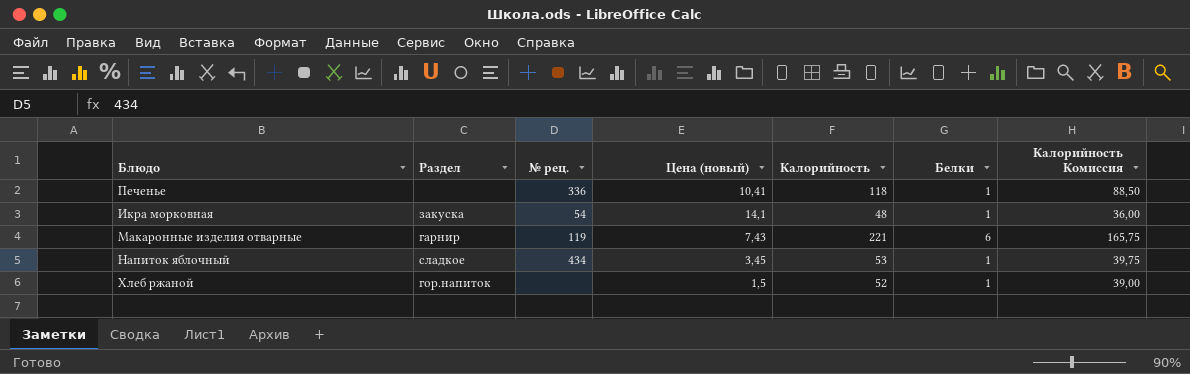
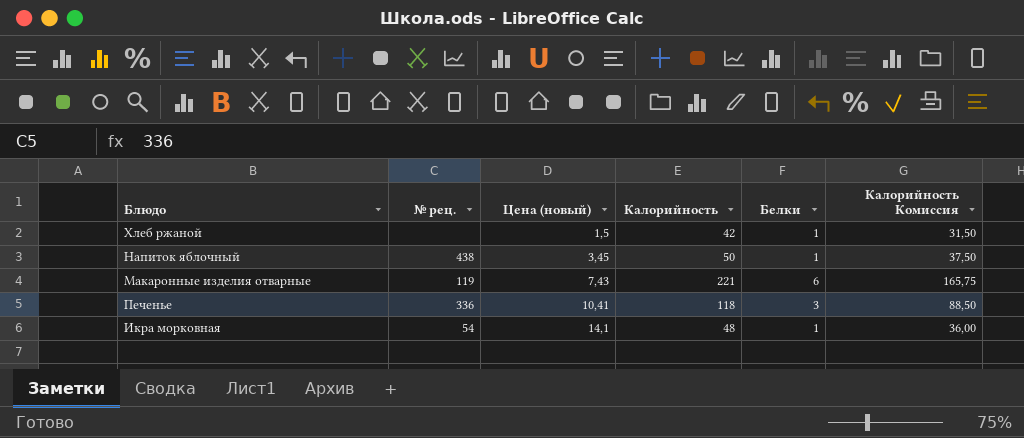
row order: none -> Цена (новый) ascending
column Раздел | position: 2 -> none
Хлеб ржаной | Калорийность: 52 -> 42
Хлеб ржаной | Калорийность Комиссия: 39,00 -> 31,50
Напиток яблочный | № рец.: 434 -> 438
Напиток яблочный | Калорийность: 53 -> 50
Напиток яблочный | Калорийность Комиссия: 39,75 -> 37,50
Печенье | Белки: 1 -> 3

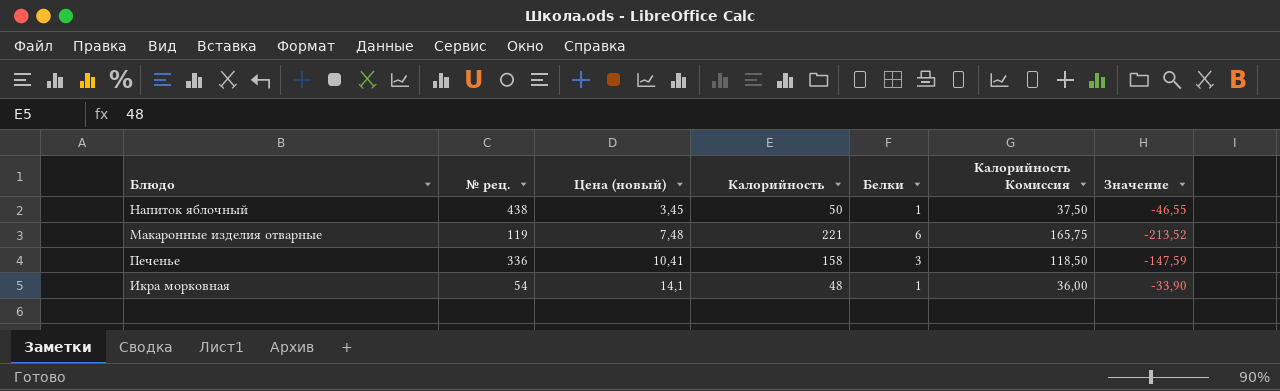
column Значение | formula: none -> [Цена (новый)] - [Калорийность]
row Хлеб ржаной: none | 1,5 | 42 | 1 | 31,50 -> none
Макаронные изделия отварные | Цена (новый): 7,43 -> 7,48
Печенье | Калорийность: 118 -> 158
Печенье | Калорийность Комиссия: 88,50 -> 118,50

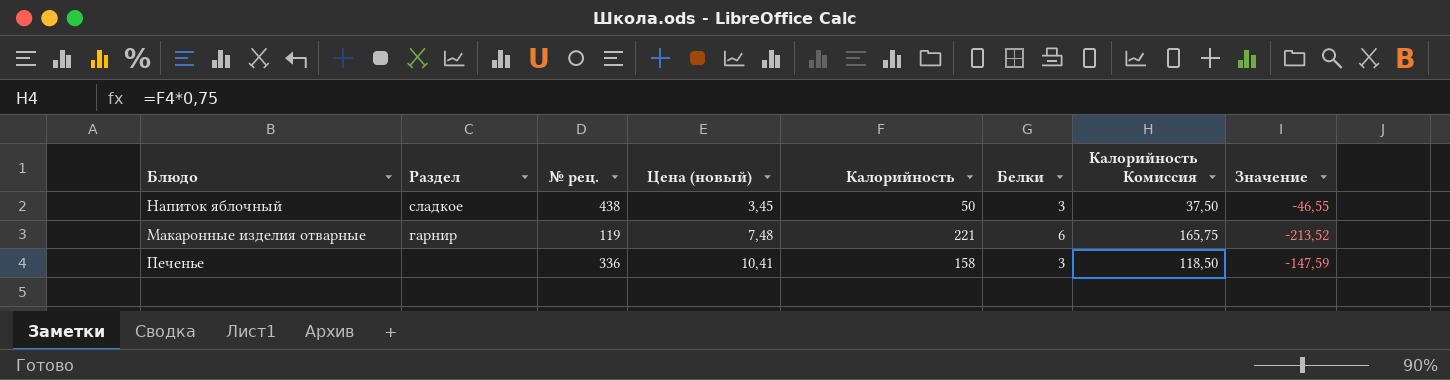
column Раздел | position: none -> 2
row Икра морковная: 54 | 14,1 | 48 | 1 | 36,00 | -33,90 -> none
Напиток яблочный | Белки: 1 -> 3

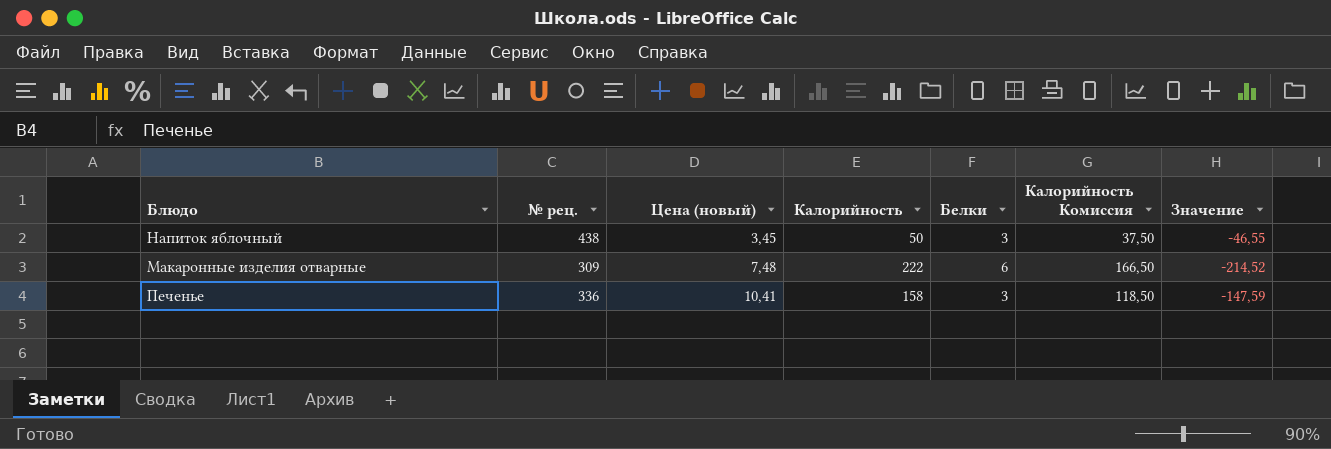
column Раздел | position: 2 -> none
Макаронные изделия отварные | № рец.: 119 -> 309
Макаронные изделия отварные | Калорийность: 221 -> 222
Макаронные изделия отварные | Калорийность Комиссия: 165,75 -> 166,50
Макаронные изделия отварные | Значение: -213,52 -> -214,52

